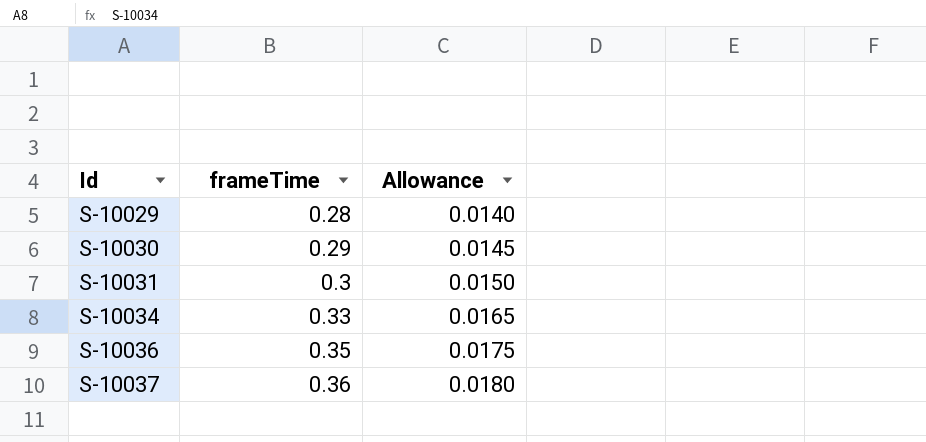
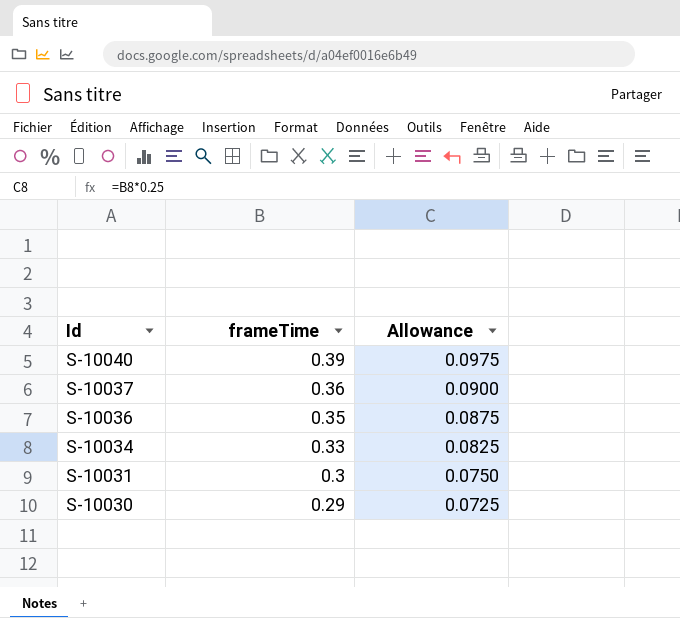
row order: Id ascending -> Id descending
column Allowance | formula: [frameTime] * 0.05 -> [frameTime] * 0.25
row S-10029: 0.28 | 0.0140 -> none
row S-10040: none -> 0.39 | 0.0975

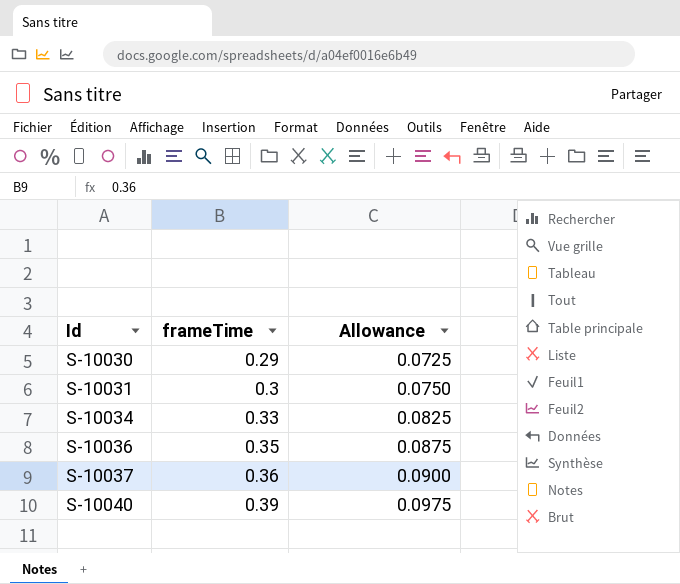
row order: Id descending -> Id ascending

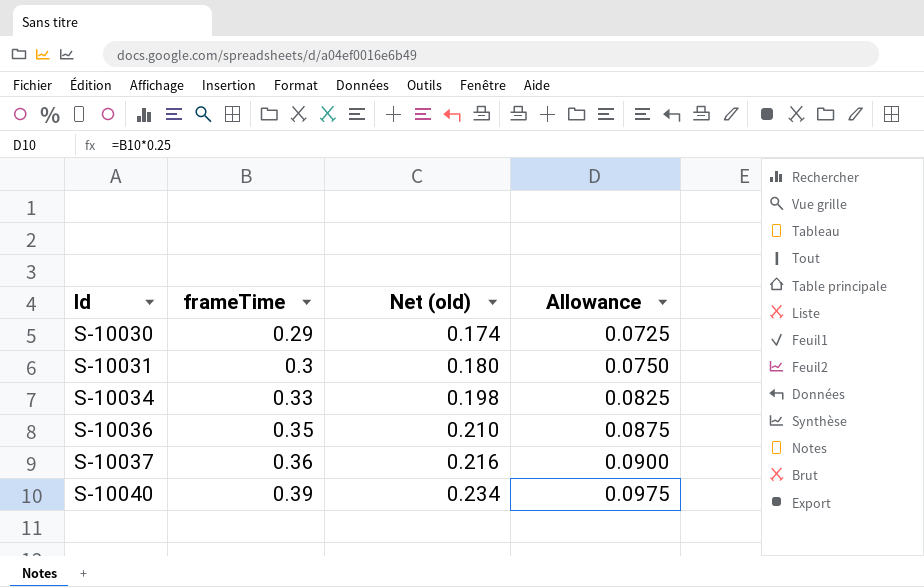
column Net (old) | formula: none -> [frameTime] * 0.6

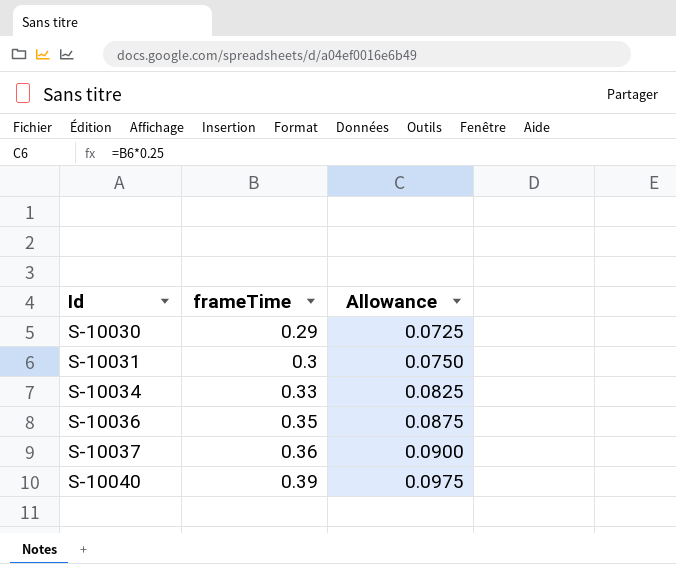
column Net (old) | formula: [frameTime] * 0.6 -> none

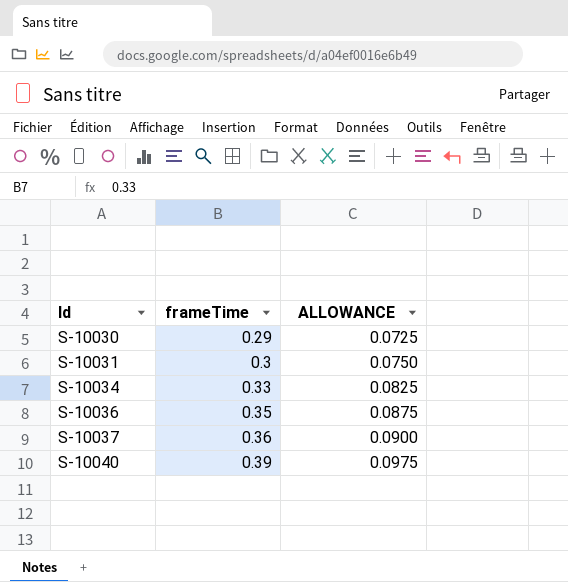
column name: Allowance -> ALLOWANCE

